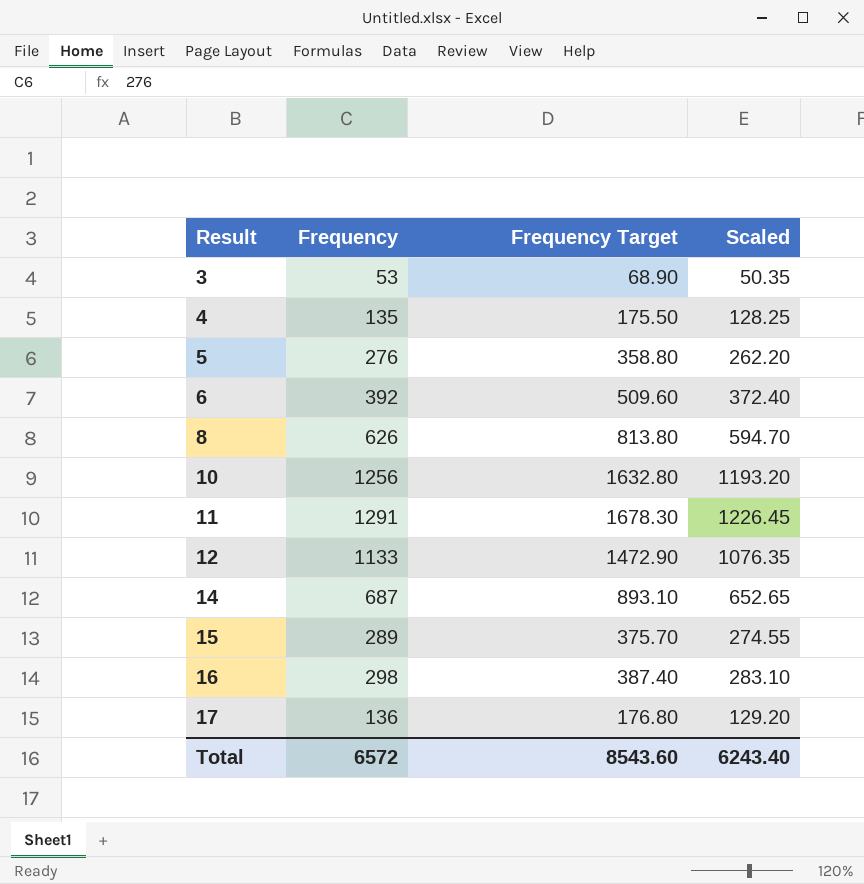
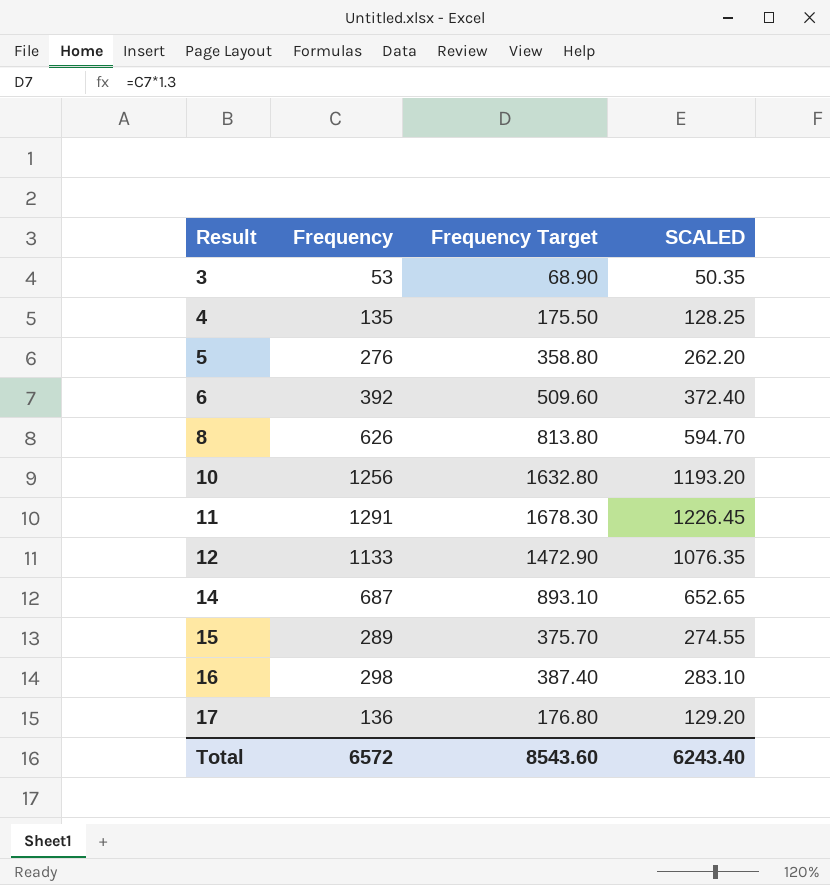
column name: Scaled -> SCALED

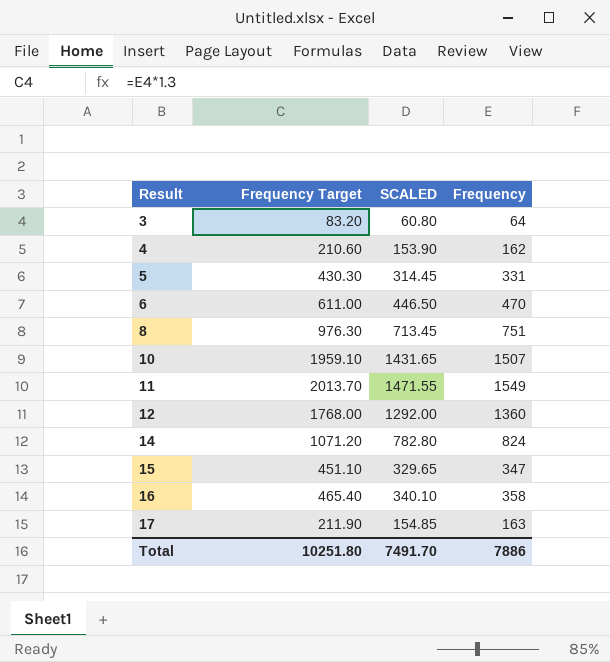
column Frequency | position: 2 -> 4
3 | Frequency Target: 68.90 -> 83.20
3 | SCALED: 50.35 -> 60.80
3 | Frequency: 53 -> 64
4 | Frequency Target: 175.50 -> 210.60
4 | SCALED: 128.25 -> 153.90
4 | Frequency: 135 -> 162
5 | Frequency Target: 358.80 -> 430.30
5 | SCALED: 262.20 -> 314.45
5 | Frequency: 276 -> 331
6 | Frequency Target: 509.60 -> 611.00
6 | SCALED: 372.40 -> 446.50
6 | Frequency: 392 -> 470
8 | Frequency Target: 813.80 -> 976.30
8 | SCALED: 594.70 -> 713.45
8 | Frequency: 626 -> 751
10 | Frequency Target: 1632.80 -> 1959.10
10 | SCALED: 1193.20 -> 1431.65
10 | Frequency: 1256 -> 1507
11 | Frequency Target: 1678.30 -> 2013.70
11 | SCALED: 1226.45 -> 1471.55
11 | Frequency: 1291 -> 1549
12 | Frequency Target: 1472.90 -> 1768.00
12 | SCALED: 1076.35 -> 1292.00
12 | Frequency: 1133 -> 1360
14 | Frequency Target: 893.10 -> 1071.20
14 | SCALED: 652.65 -> 782.80
14 | Frequency: 687 -> 824
15 | Frequency Target: 375.70 -> 451.10
15 | SCALED: 274.55 -> 329.65
15 | Frequency: 289 -> 347
16 | Frequency Target: 387.40 -> 465.40
16 | SCALED: 283.10 -> 340.10
16 | Frequency: 298 -> 358
17 | Frequency Target: 176.80 -> 211.90
17 | SCALED: 129.20 -> 154.85
17 | Frequency: 136 -> 163
Total | Frequency Target: 8543.60 -> 10251.80
Total | SCALED: 6243.40 -> 7491.70
Total | Frequency: 6572 -> 7886

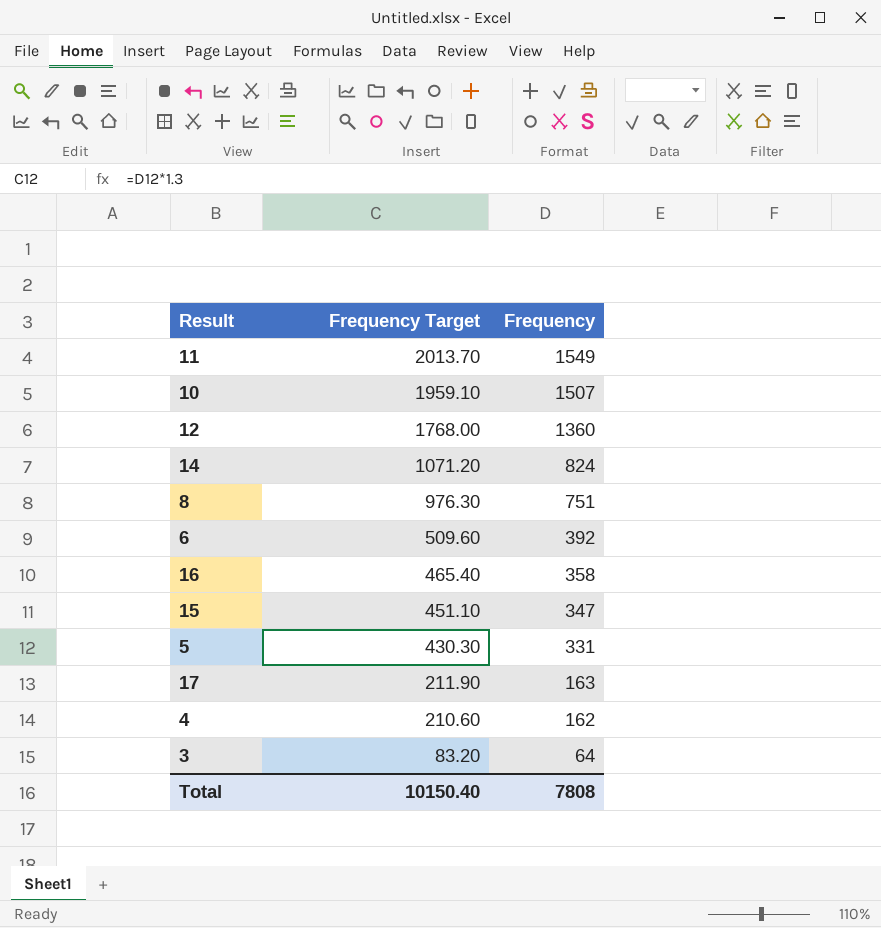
row order: Result ascending -> Frequency Target descending
column SCALED | formula: [Frequency] * 0.95 -> none
6 | Frequency Target: 611.00 -> 509.60
6 | Frequency: 470 -> 392
Total | Frequency Target: 10251.80 -> 10150.40
Total | Frequency: 7886 -> 7808

